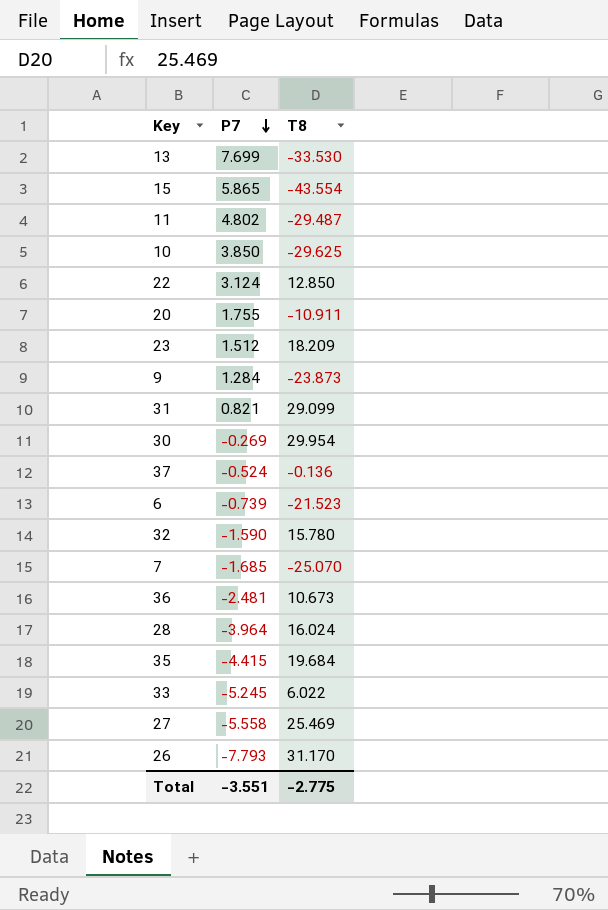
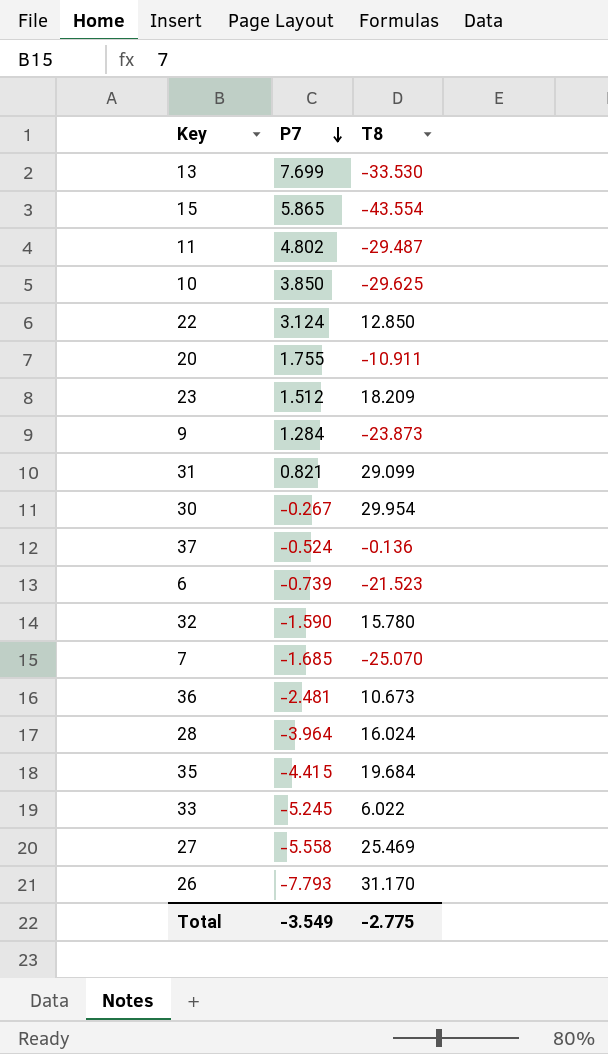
30 | P7: -0.269 -> -0.267
Total | P7: -3.551 -> -3.549

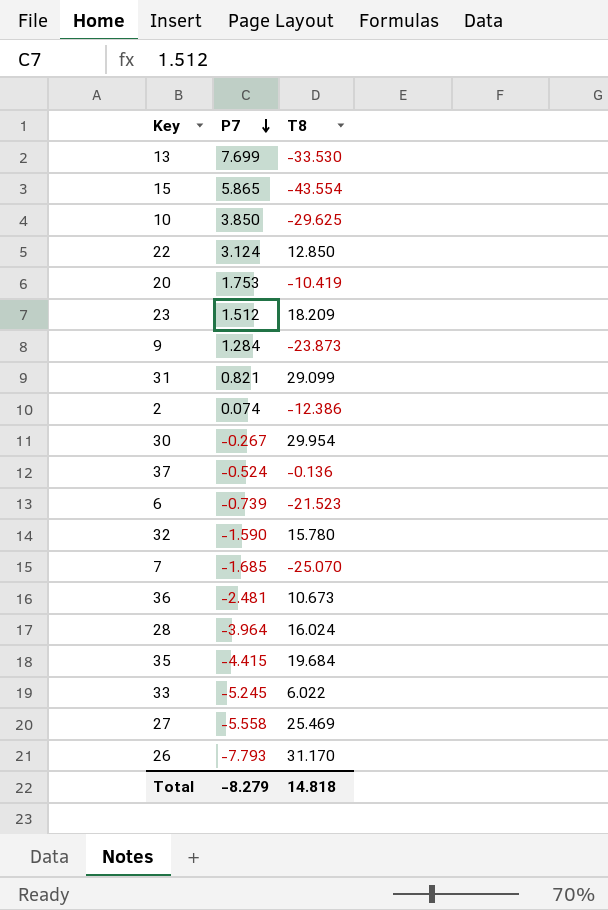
row 11: 4.802 | -29.487 -> none
20 | P7: 1.755 -> 1.753
20 | T8: -10.911 -> -10.419
row 2: none -> 0.074 | -12.386
Total | P7: -3.549 -> -8.279
Total | T8: -2.775 -> 14.818

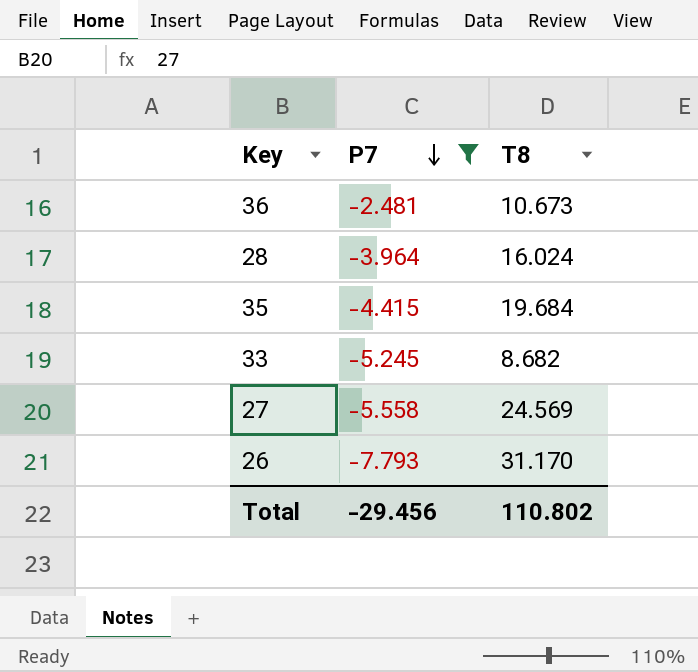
filter: none -> P7 <= -2.481
33 | T8: 6.022 -> 8.682
27 | T8: 25.469 -> 24.569
Total | P7: -8.279 -> -29.456
Total | T8: 14.818 -> 110.802

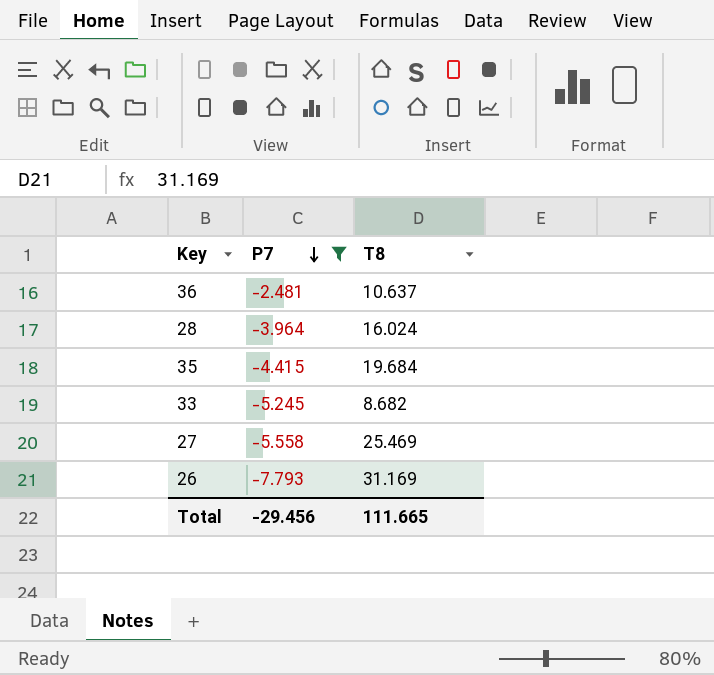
36 | T8: 10.673 -> 10.637
27 | T8: 24.569 -> 25.469
26 | T8: 31.170 -> 31.169
Total | T8: 110.802 -> 111.665

